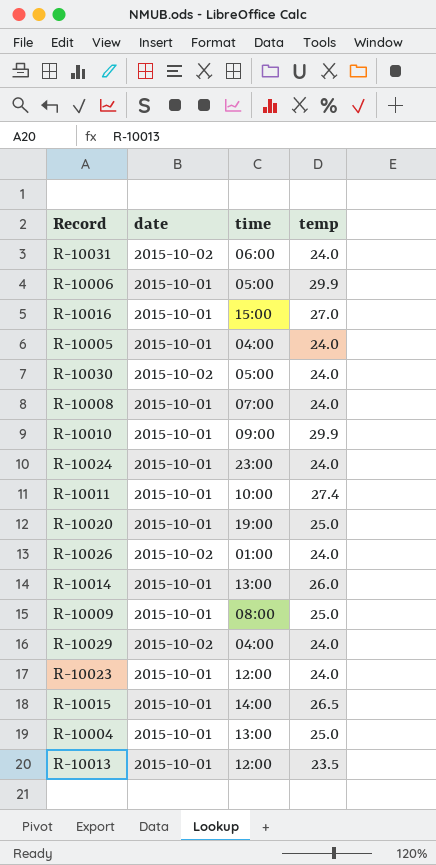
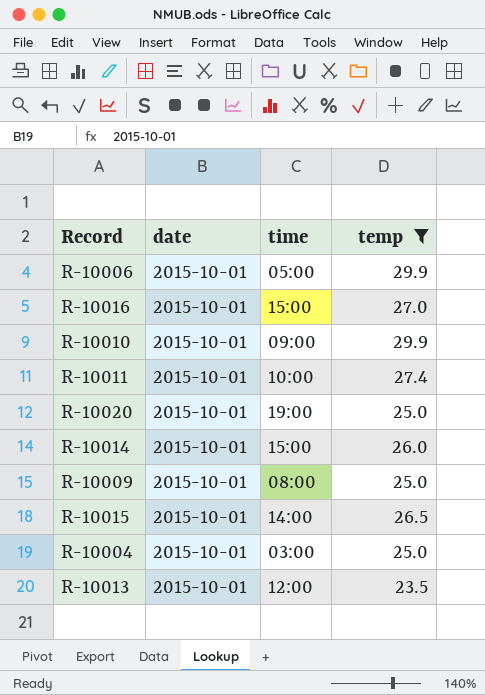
filter: none -> temp != 24.0
R-10014 | time: 13:00 -> 15:00
R-10004 | time: 13:00 -> 03:00

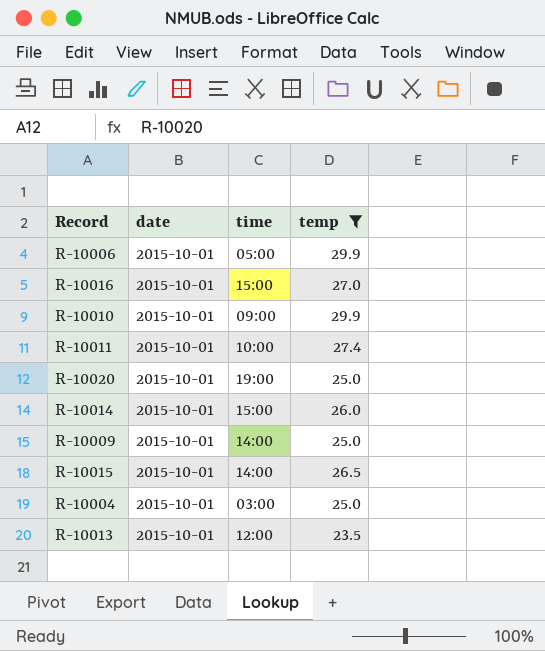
R-10009 | time: 08:00 -> 14:00

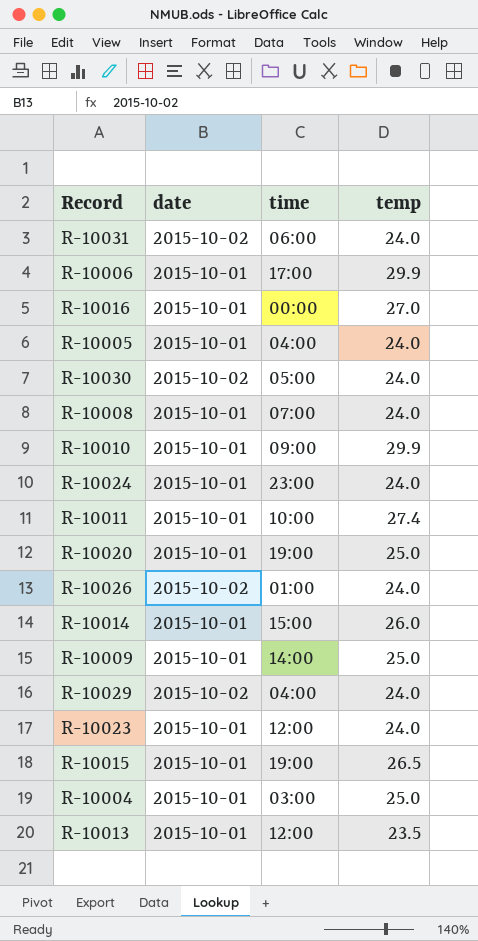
filter: temp != 24.0 -> none
R-10006 | time: 05:00 -> 17:00
R-10016 | time: 15:00 -> 00:00
R-10015 | time: 14:00 -> 19:00

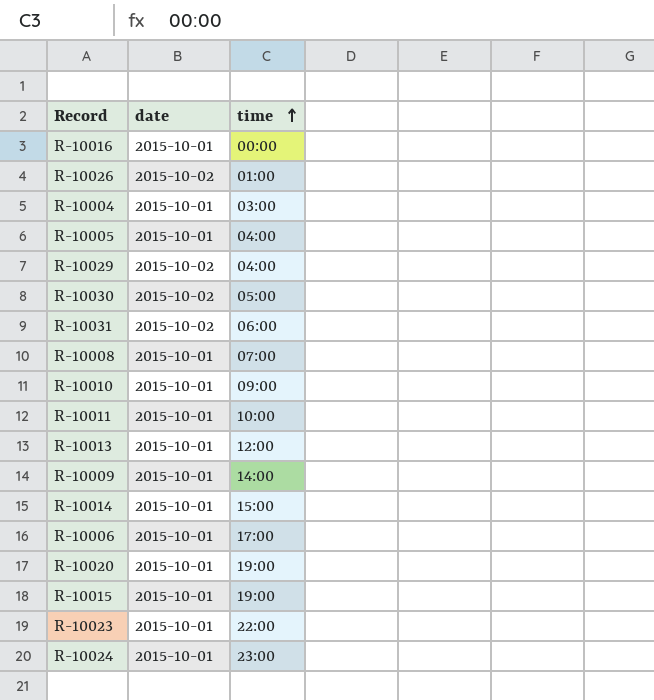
row order: none -> time ascending
column temp | position: 4 -> none
R-10023 | time: 12:00 -> 22:00

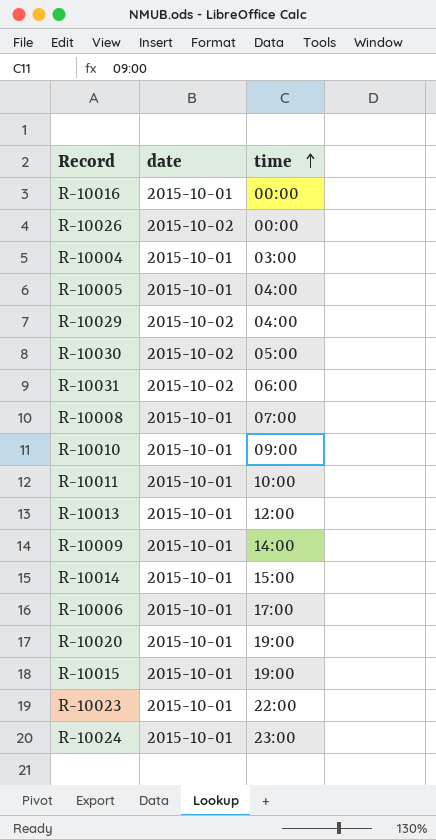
R-10026 | time: 01:00 -> 00:00

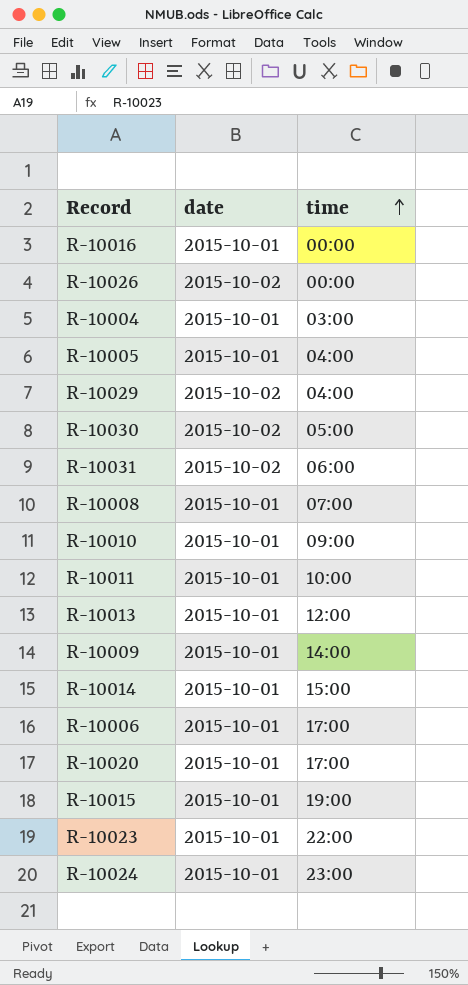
R-10020 | time: 19:00 -> 17:00

